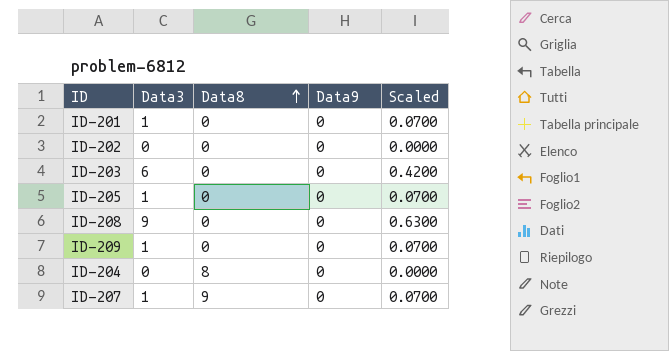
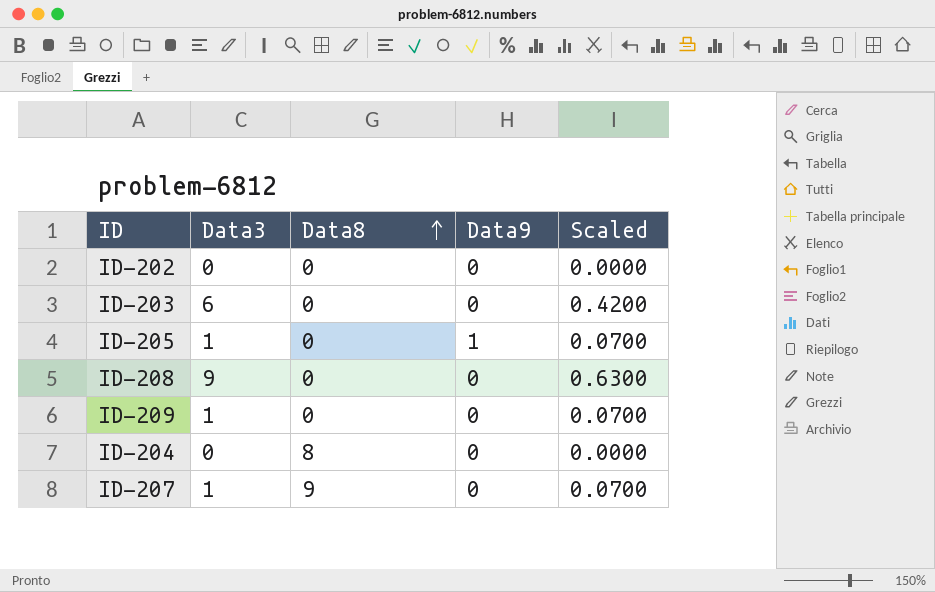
row ID-201: 1 | 0 | 0 | 0.0700 -> none
ID-205 | Data9: 0 -> 1

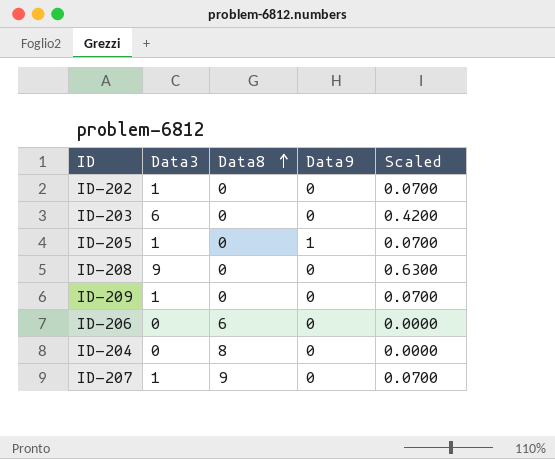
ID-202 | Data3: 0 -> 1
ID-202 | Scaled: 0.0000 -> 0.0700
row ID-206: none -> 0 | 6 | 0 | 0.0000

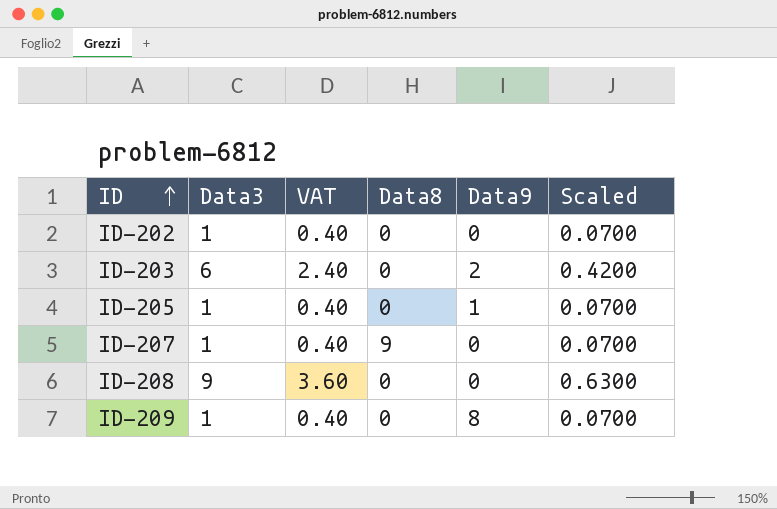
row order: Data8 ascending -> ID ascending
column VAT | formula: none -> [Data3] * 0.4
row ID-206: 0 | 6 | 0 | 0.0000 -> none
row ID-204: 0 | 8 | 0 | 0.0000 -> none
ID-203 | Data9: 0 -> 2
ID-209 | Data9: 0 -> 8

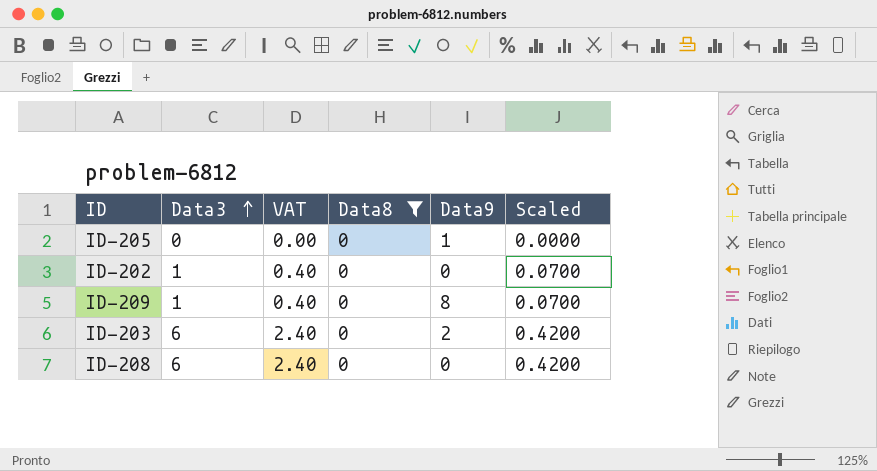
filter: none -> Data8 = 0
row order: ID ascending -> Data3 ascending
ID-205 | Data3: 1 -> 0
ID-205 | VAT: 0.40 -> 0.00
ID-205 | Scaled: 0.0700 -> 0.0000
ID-208 | Data3: 9 -> 6
ID-208 | VAT: 3.60 -> 2.40
ID-208 | Scaled: 0.6300 -> 0.4200

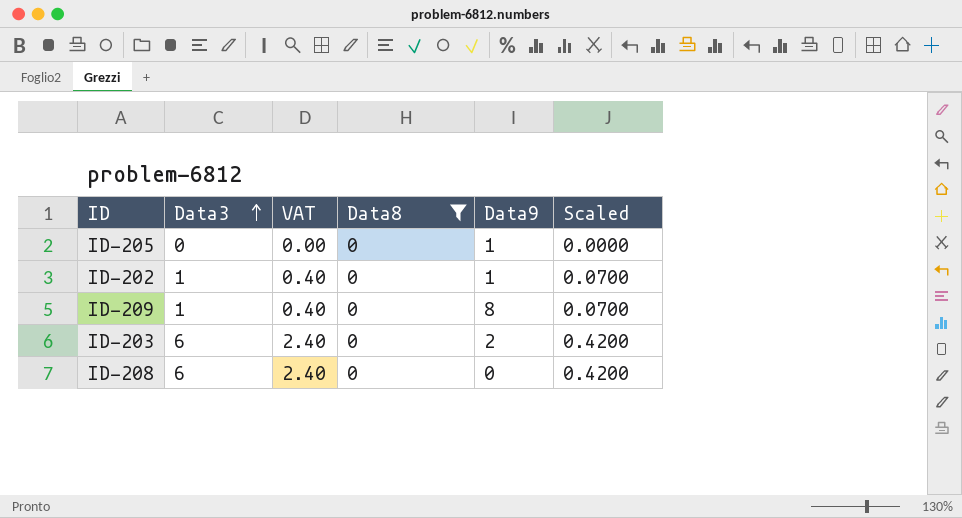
ID-202 | Data9: 0 -> 1

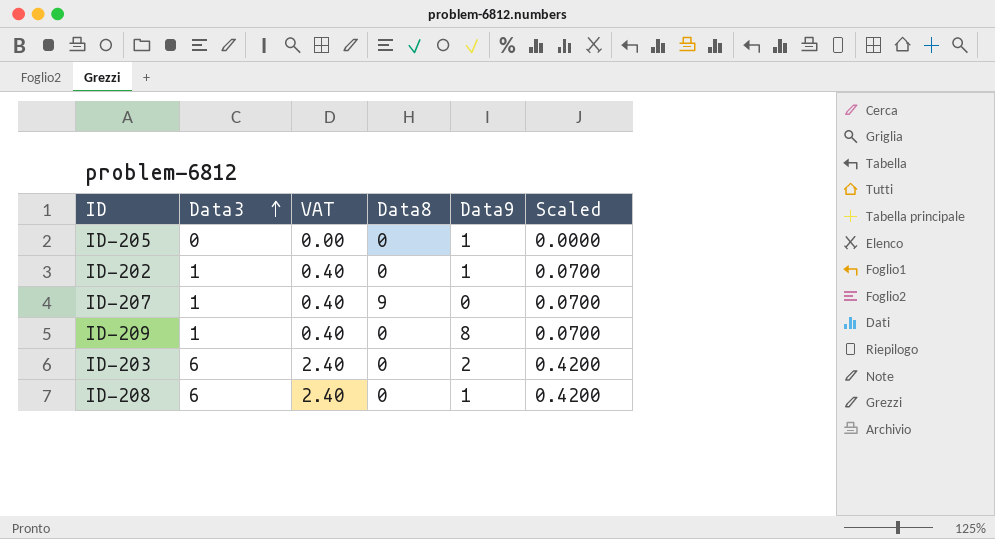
filter: Data8 = 0 -> none
ID-208 | Data9: 0 -> 1

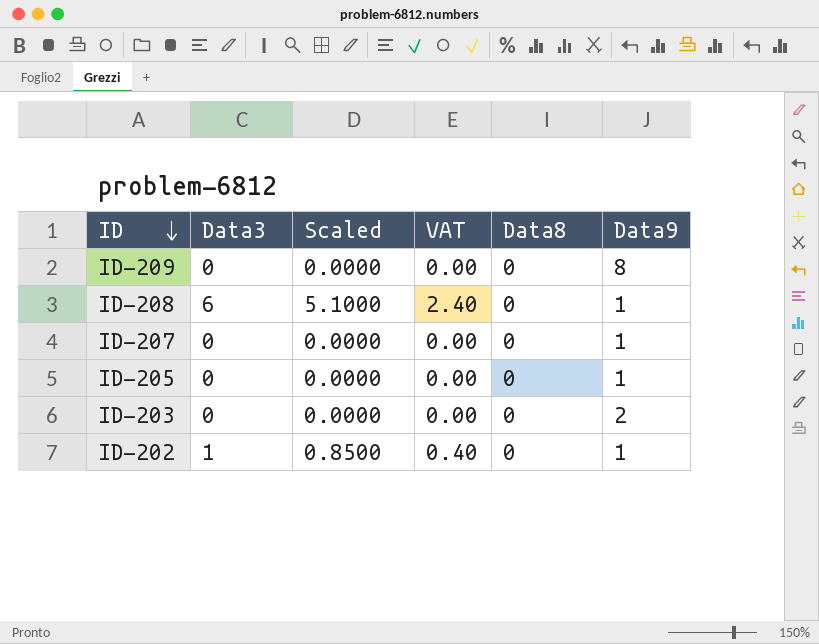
row order: Data3 ascending -> ID descending
column Scaled | formula: [Data3] * 0.07 -> [Data3] * 0.85
column Scaled | position: 6 -> 3
ID-209 | Data3: 1 -> 0
ID-209 | VAT: 0.40 -> 0.00
ID-207 | Data3: 1 -> 0
ID-207 | VAT: 0.40 -> 0.00
ID-207 | Data8: 9 -> 0
ID-207 | Data9: 0 -> 1
ID-203 | Data3: 6 -> 0
ID-203 | VAT: 2.40 -> 0.00

